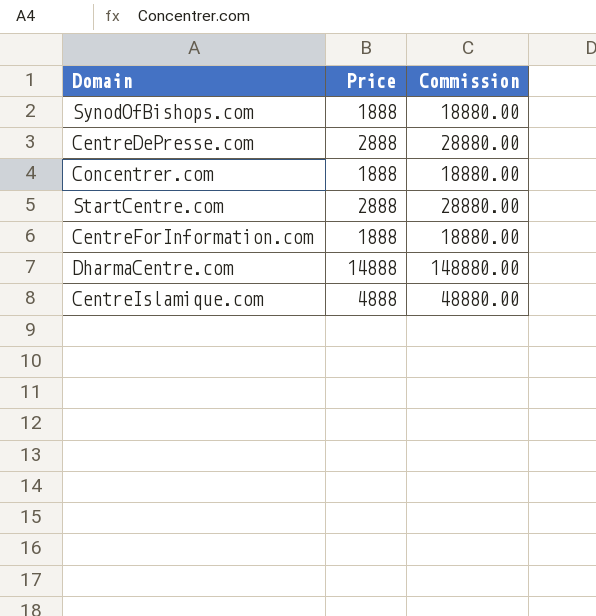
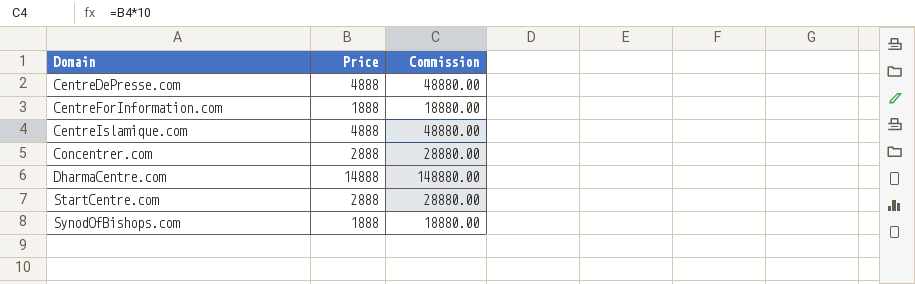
row order: none -> Domain ascending
CentreDePresse.com | Price: 2888 -> 4888
CentreDePresse.com | Commission: 28880.00 -> 48880.00
Concentrer.com | Price: 1888 -> 2888
Concentrer.com | Commission: 18880.00 -> 28880.00

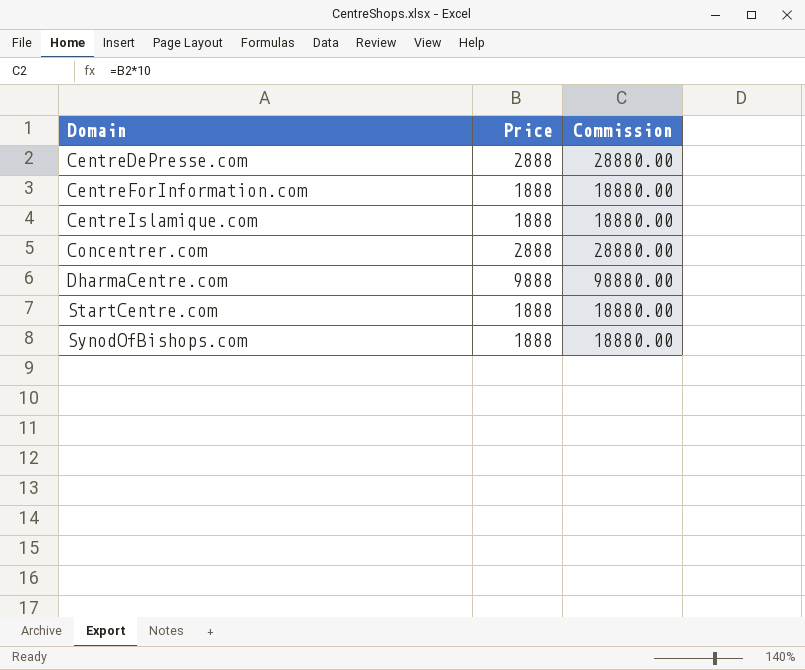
CentreDePresse.com | Price: 4888 -> 2888
CentreDePresse.com | Commission: 48880.00 -> 28880.00
CentreIslamique.com | Price: 4888 -> 1888
CentreIslamique.com | Commission: 48880.00 -> 18880.00
DharmaCentre.com | Price: 14888 -> 9888
DharmaCentre.com | Commission: 148880.00 -> 98880.00
StartCentre.com | Price: 2888 -> 1888
StartCentre.com | Commission: 28880.00 -> 18880.00

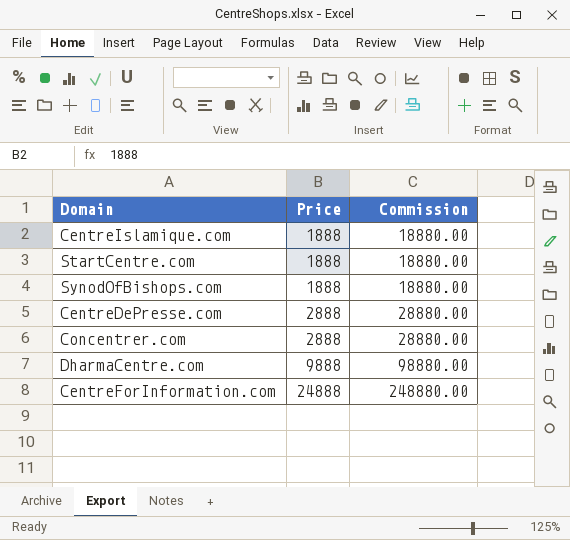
row order: Domain ascending -> Price ascending
CentreForInformation.com | Price: 1888 -> 24888
CentreForInformation.com | Commission: 18880.00 -> 248880.00

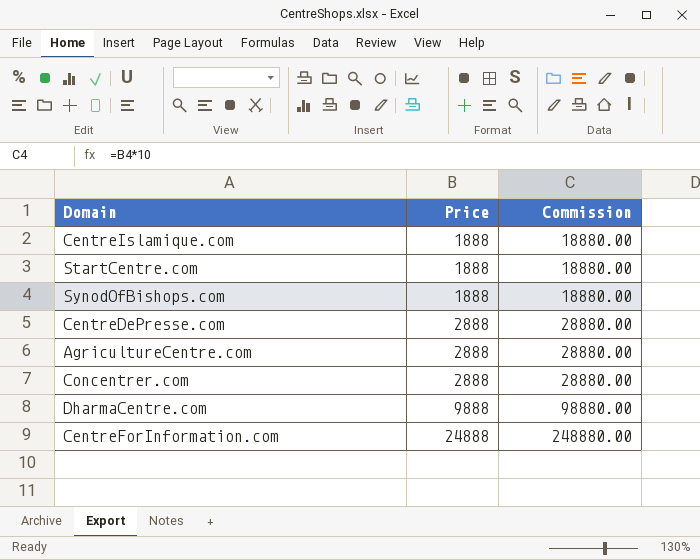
row AgricultureCentre.com: none -> 2888 | 28880.00

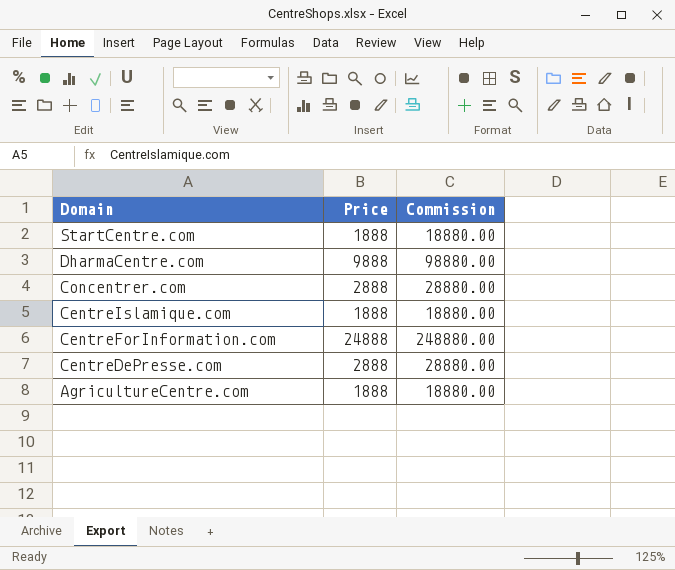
row order: Price ascending -> Domain descending
row SynodOfBishops.com: 1888 | 18880.00 -> none
AgricultureCentre.com | Price: 2888 -> 1888
AgricultureCentre.com | Commission: 28880.00 -> 18880.00

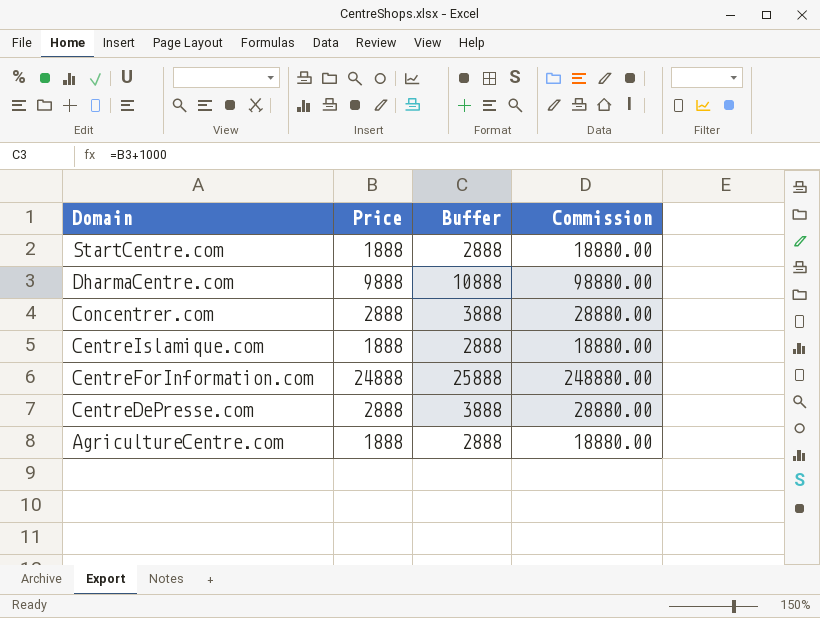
column Buffer | formula: none -> [Price] + 1000

